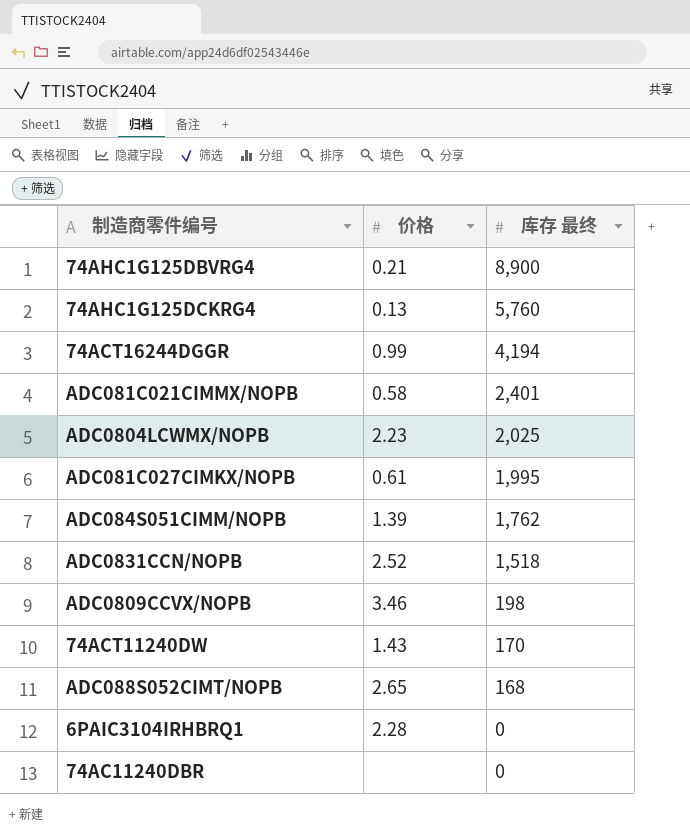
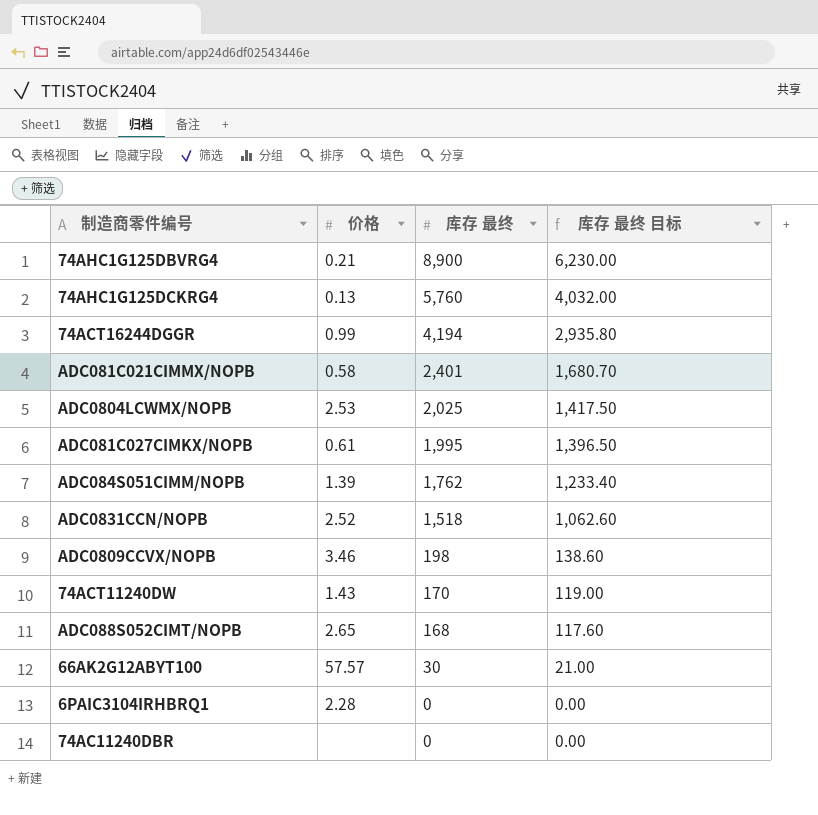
column 库存 最终 目标 | formula: none -> [库存 最终] * 0.7
ADC0804LCWMX/NOPB | 价格: 2.23 -> 2.53
row 66AK2G12ABYT100: none -> 57.57 | 30 | 21.00

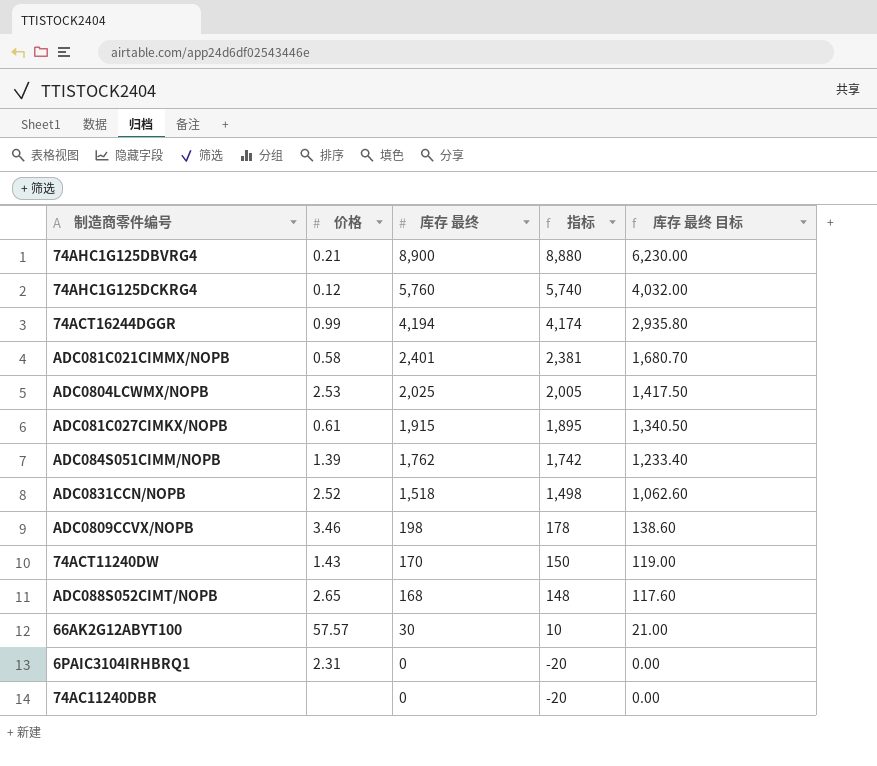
column 指标 | formula: none -> [库存 最终] - 20
74AHC1G125DCKRG4 | 价格: 0.13 -> 0.12
ADC081C027CIMKX/NOPB | 库存 最终: 1,995 -> 1,915
ADC081C027CIMKX/NOPB | 库存 最终 目标: 1,396.50 -> 1,340.50
6PAIC3104IRHBRQ1 | 价格: 2.28 -> 2.31

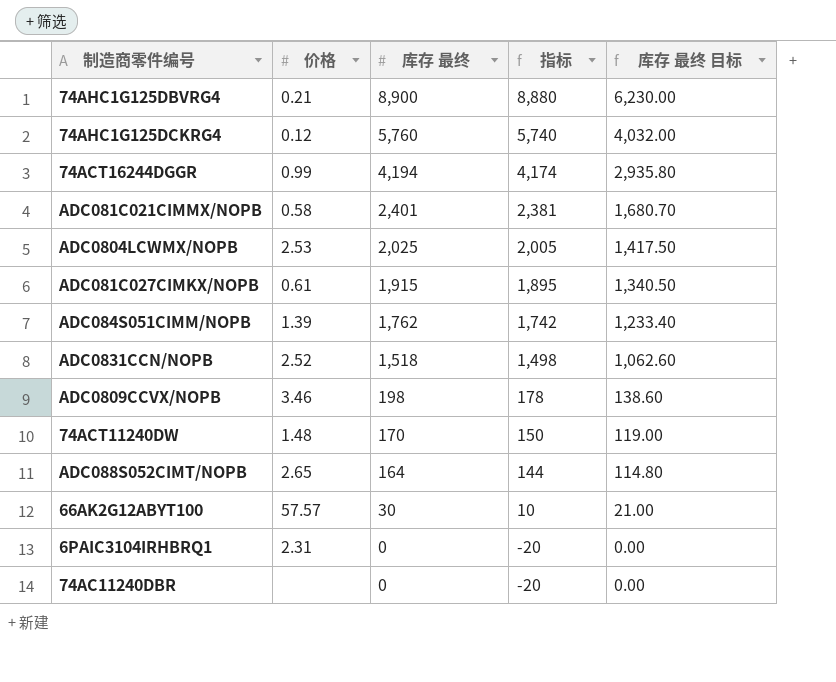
74ACT11240DW | 价格: 1.43 -> 1.48
ADC088S052CIMT/NOPB | 库存 最终: 168 -> 164
ADC088S052CIMT/NOPB | 指标: 148 -> 144
ADC088S052CIMT/NOPB | 库存 最终 目标: 117.60 -> 114.80

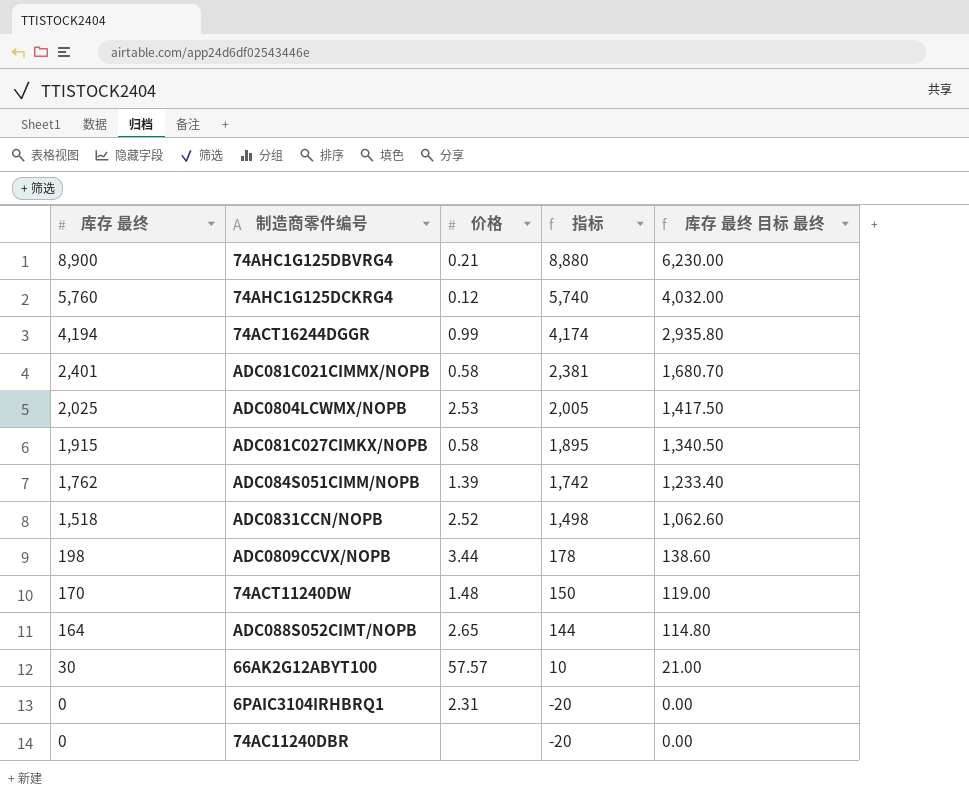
column 库存 最终 | position: 3 -> 1
column name: 库存 最终 目标 -> 库存 最终 目标 最终
ADC081C027CIMKX/NOPB | 价格: 0.61 -> 0.58
ADC0809CCVX/NOPB | 价格: 3.46 -> 3.44

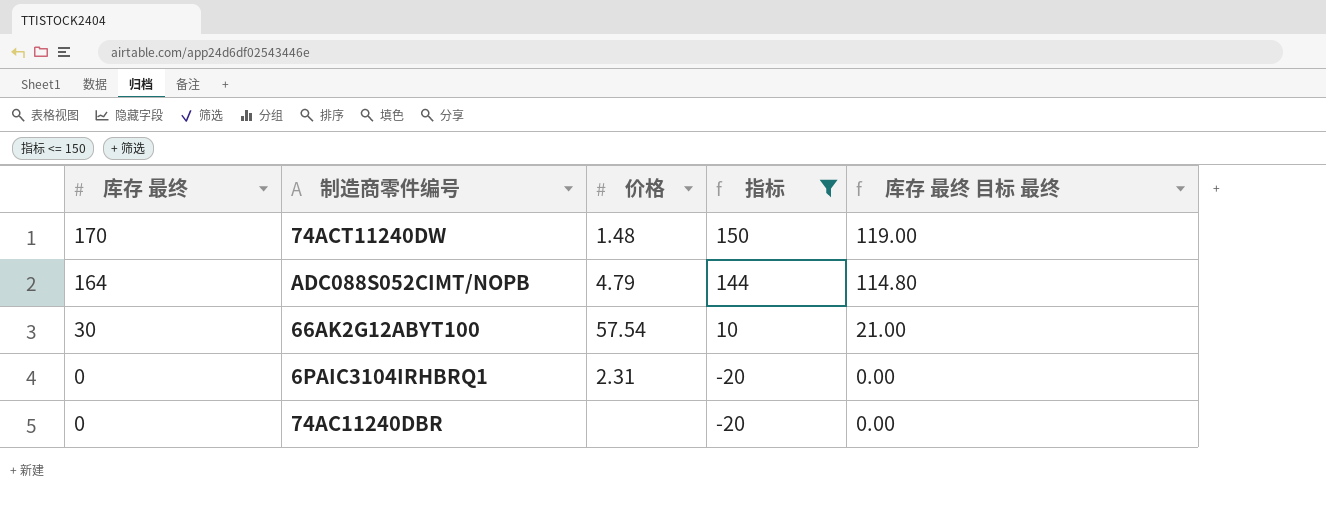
filter: none -> 指标 <= 150
ADC088S052CIMT/NOPB | 价格: 2.65 -> 4.79
66AK2G12ABYT100 | 价格: 57.57 -> 57.54

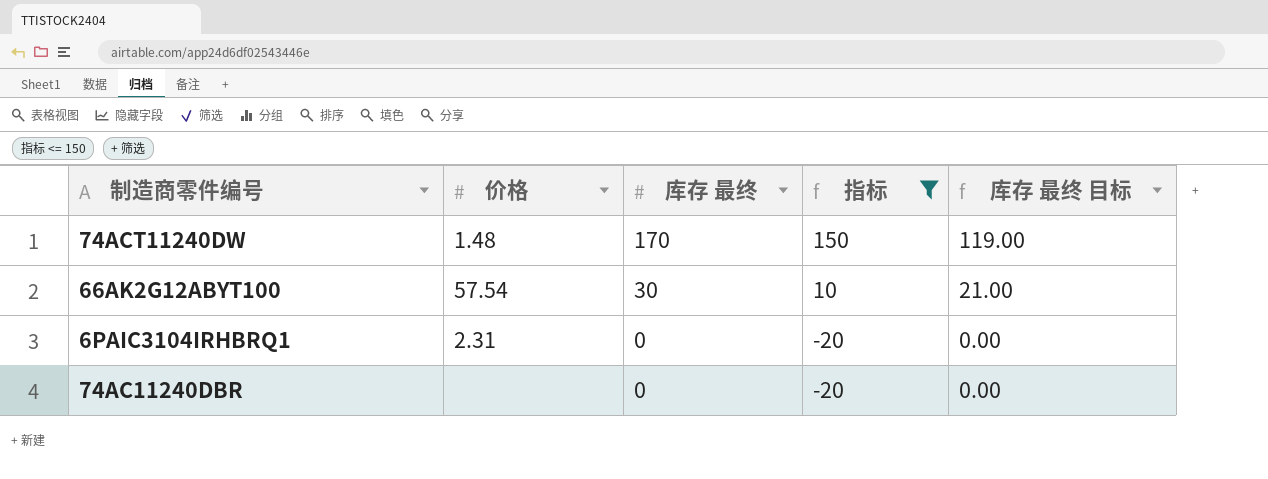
column 库存 最终 | position: 1 -> 3
column name: 库存 最终 目标 最终 -> 库存 最终 目标
row ADC088S052CIMT/NOPB: 164 | 4.79 | 144 | 114.80 -> none

